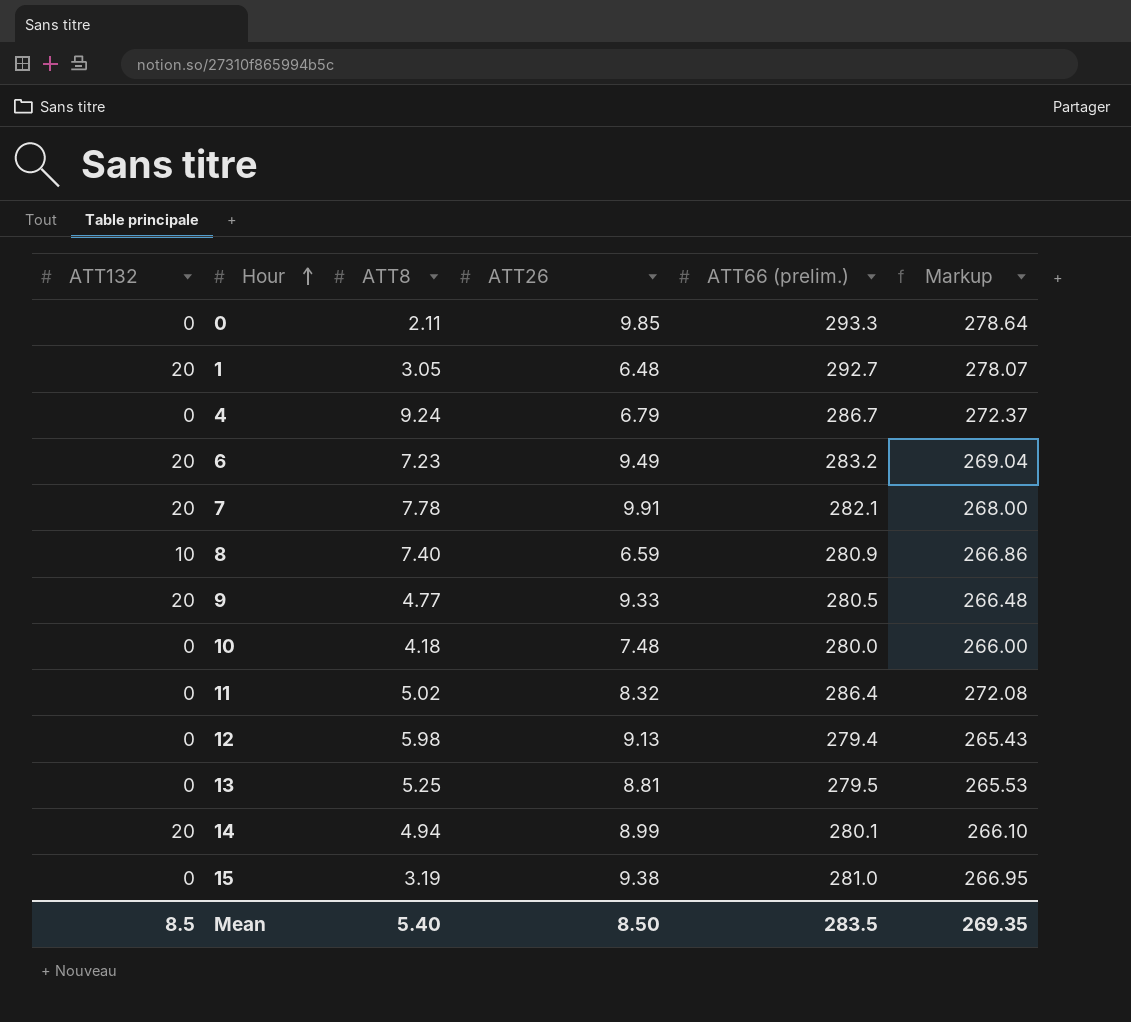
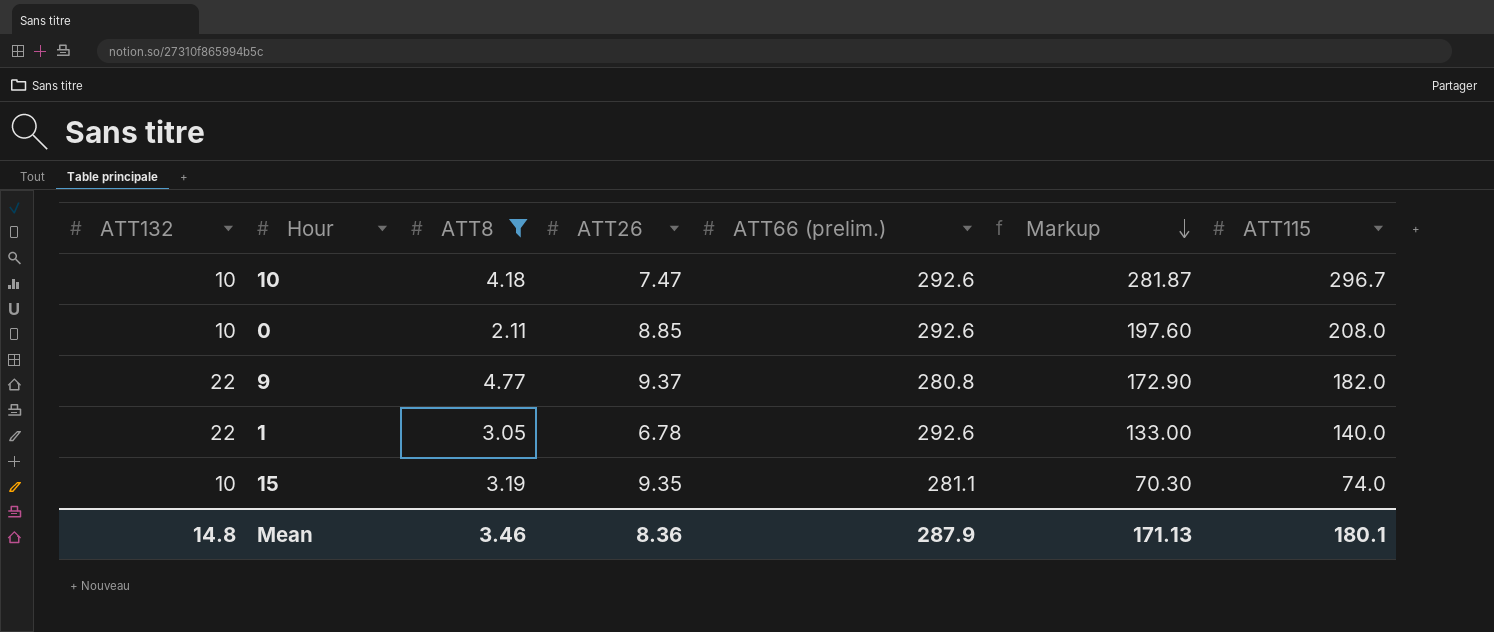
filter: none -> ATT8 <= 4.77
row order: Hour ascending -> Markup descending
column Markup | formula: [ATT66 (prelim.)] * 0.95 -> [ATT115] * 0.95
column ATT115 | position: none -> 7
10 | ATT132: 0 -> 10
10 | ATT26: 7.48 -> 7.47
10 | ATT66 (prelim.): 280.0 -> 292.6
0 | ATT132: 0 -> 10
0 | ATT26: 9.85 -> 8.85
0 | ATT66 (prelim.): 293.3 -> 292.6
9 | ATT132: 20 -> 22
9 | ATT26: 9.33 -> 9.37
9 | ATT66 (prelim.): 280.5 -> 280.8
1 | ATT132: 20 -> 22
1 | ATT26: 6.48 -> 6.78
1 | ATT66 (prelim.): 292.7 -> 292.6
15 | ATT132: 0 -> 10
15 | ATT26: 9.38 -> 9.35
15 | ATT66 (prelim.): 281.0 -> 281.1
Mean | ATT132: 8.5 -> 14.8
Mean | ATT8: 5.40 -> 3.46
Mean | ATT26: 8.50 -> 8.36
Mean | ATT66 (prelim.): 283.5 -> 287.9
Mean | Markup: 269.35 -> 171.13

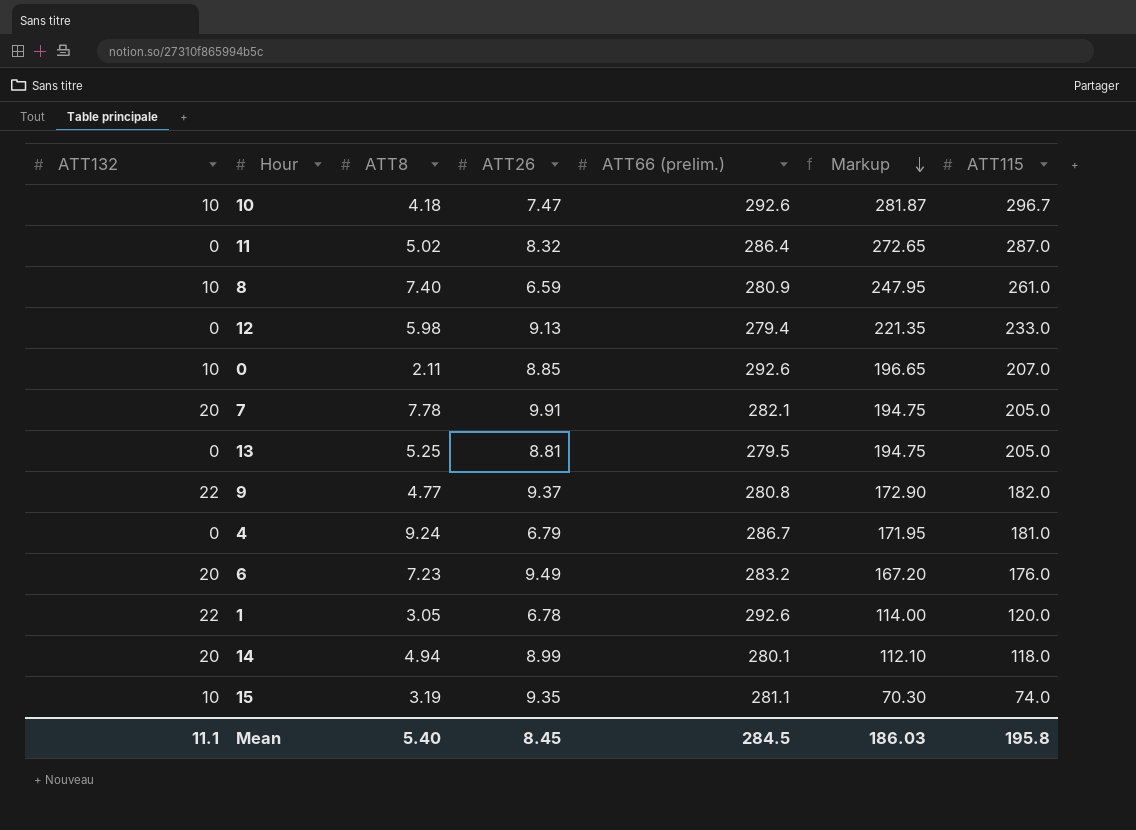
filter: ATT8 <= 4.77 -> none
0 | Markup: 197.60 -> 196.65
0 | ATT115: 208.0 -> 207.0
1 | Markup: 133.00 -> 114.00
1 | ATT115: 140.0 -> 120.0
Mean | ATT132: 14.8 -> 11.1
Mean | ATT8: 3.46 -> 5.40
Mean | ATT26: 8.36 -> 8.45
Mean | ATT66 (prelim.): 287.9 -> 284.5
Mean | Markup: 171.13 -> 186.03
Mean | ATT115: 180.1 -> 195.8

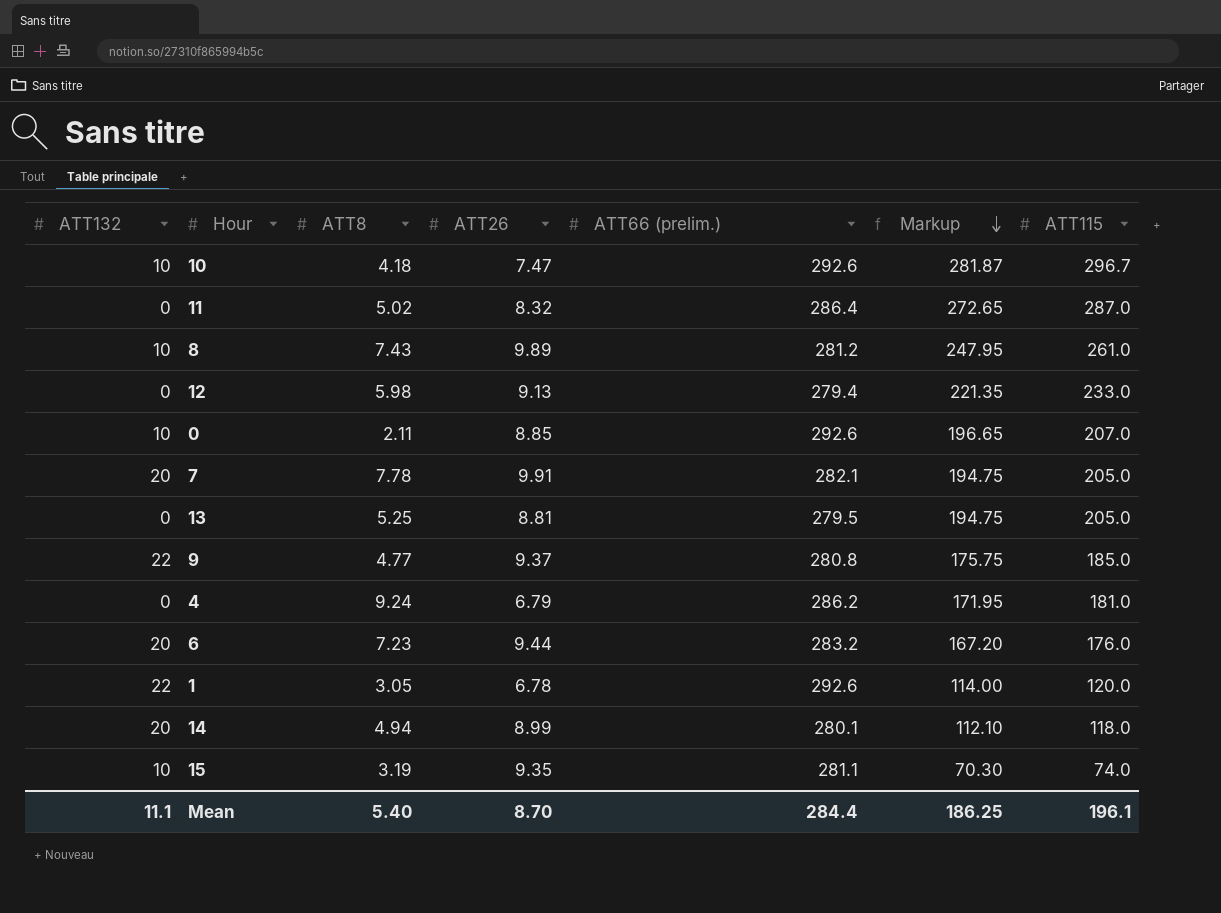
8 | ATT8: 7.40 -> 7.43
8 | ATT26: 6.59 -> 9.89
8 | ATT66 (prelim.): 280.9 -> 281.2
9 | Markup: 172.90 -> 175.75
9 | ATT115: 182.0 -> 185.0
4 | ATT66 (prelim.): 286.7 -> 286.2
6 | ATT26: 9.49 -> 9.44
Mean | ATT26: 8.45 -> 8.70
Mean | ATT66 (prelim.): 284.5 -> 284.4
Mean | Markup: 186.03 -> 186.25
Mean | ATT115: 195.8 -> 196.1

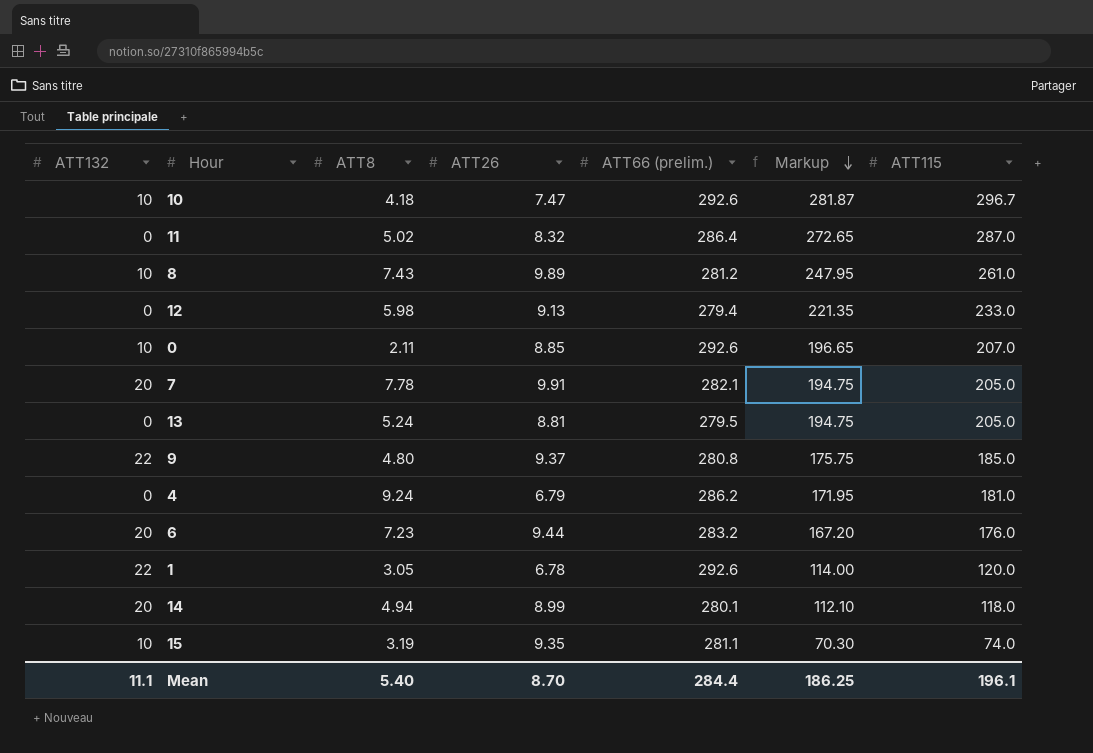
13 | ATT8: 5.25 -> 5.24
9 | ATT8: 4.77 -> 4.80

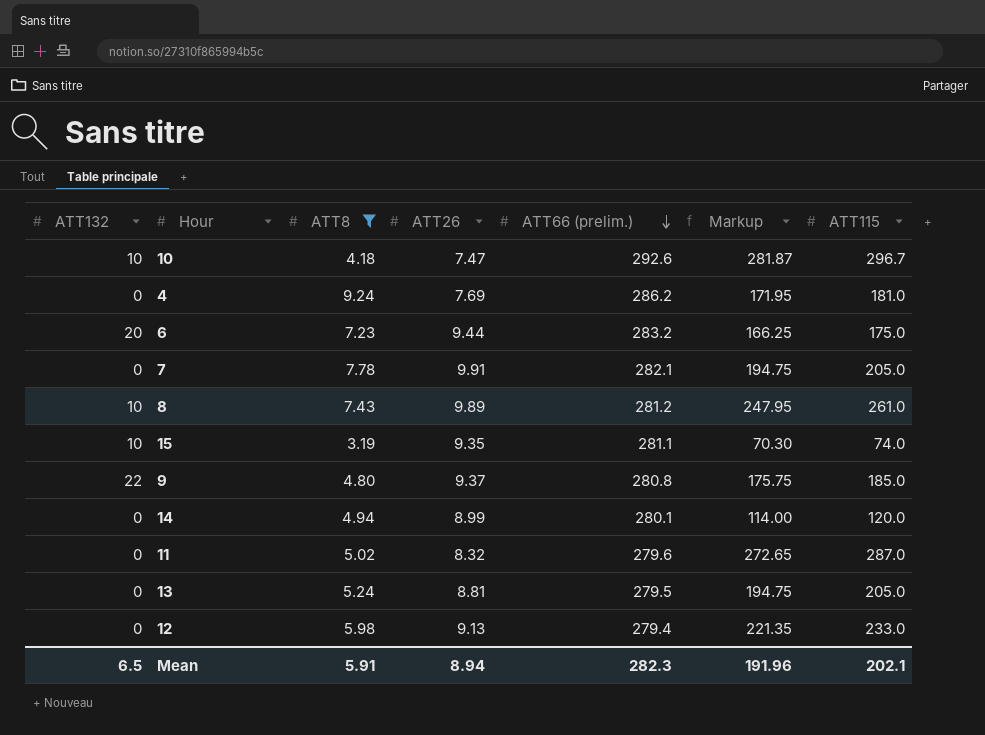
filter: none -> ATT8 >= 3.19
row order: Markup descending -> ATT66 (prelim.) descending
4 | ATT26: 6.79 -> 7.69
6 | Markup: 167.20 -> 166.25
6 | ATT115: 176.0 -> 175.0
7 | ATT132: 20 -> 0
14 | ATT132: 20 -> 0
14 | Markup: 112.10 -> 114.00
14 | ATT115: 118.0 -> 120.0
11 | ATT66 (prelim.): 286.4 -> 279.6
Mean | ATT132: 11.1 -> 6.5
Mean | ATT8: 5.40 -> 5.91
Mean | ATT26: 8.70 -> 8.94
Mean | ATT66 (prelim.): 284.4 -> 282.3
Mean | Markup: 186.25 -> 191.96
Mean | ATT115: 196.1 -> 202.1

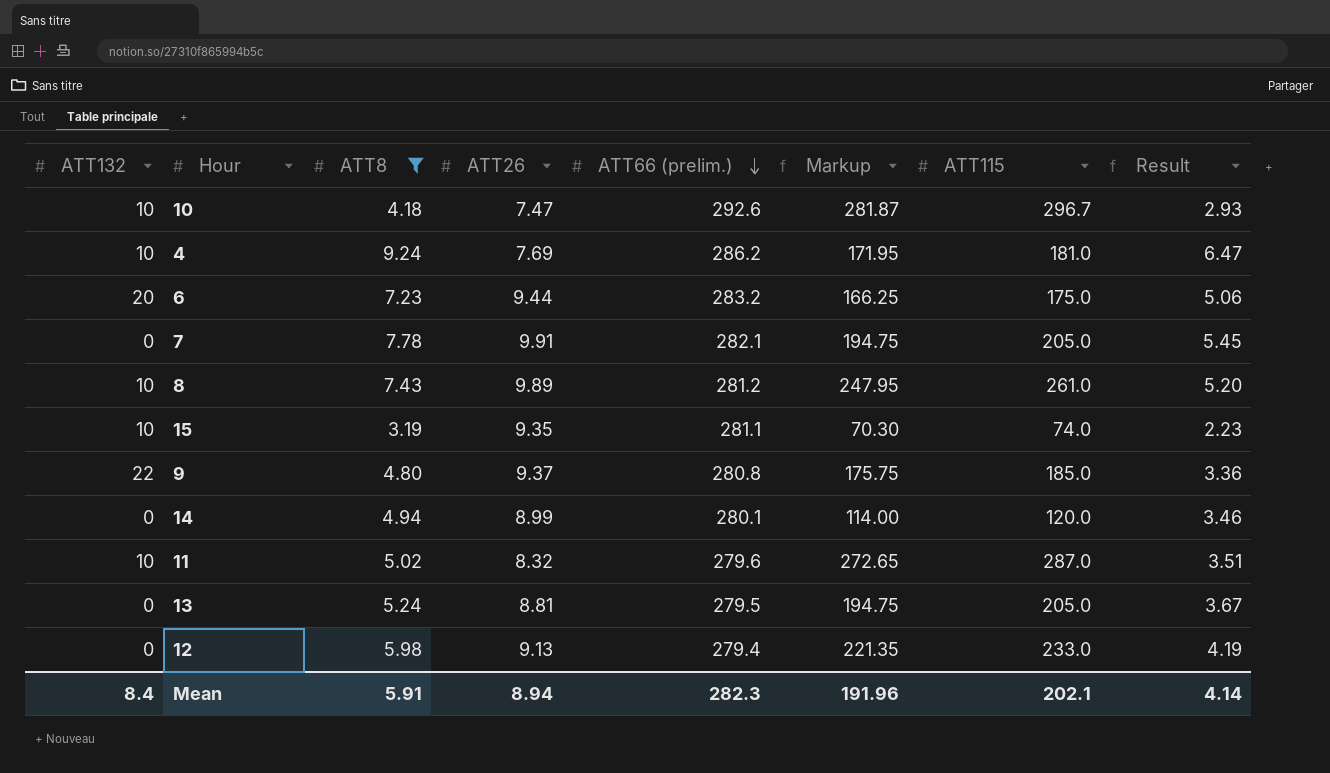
column Result | formula: none -> [ATT8] * 0.7
4 | ATT132: 0 -> 10
11 | ATT132: 0 -> 10
Mean | ATT132: 6.5 -> 8.4

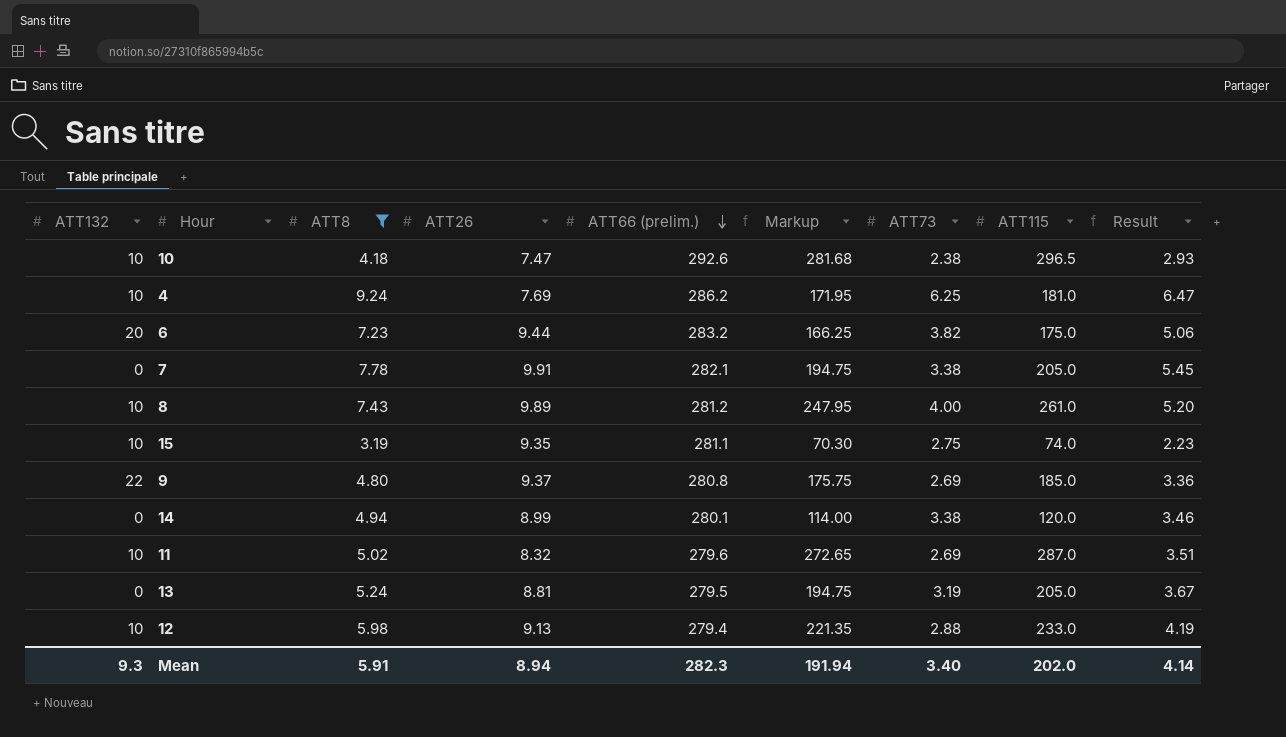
column ATT73 | position: none -> 7
10 | Markup: 281.87 -> 281.68
10 | ATT115: 296.7 -> 296.5
12 | ATT132: 0 -> 10
Mean | ATT132: 8.4 -> 9.3
Mean | Markup: 191.96 -> 191.94
Mean | ATT115: 202.1 -> 202.0

